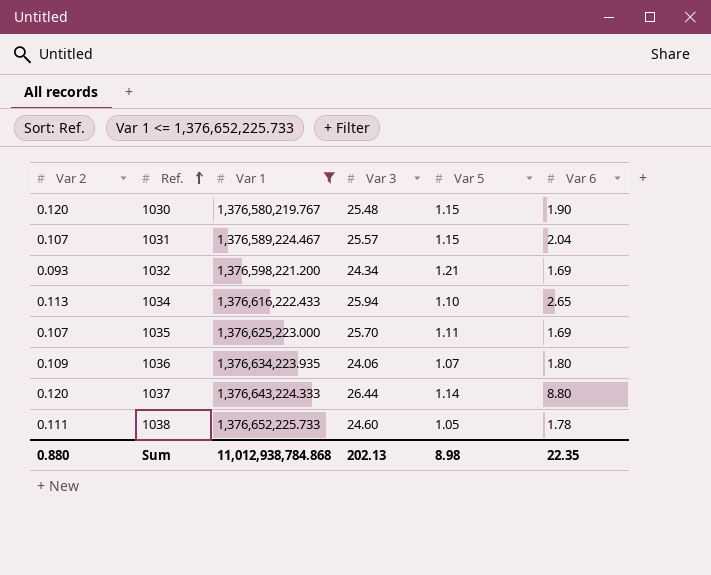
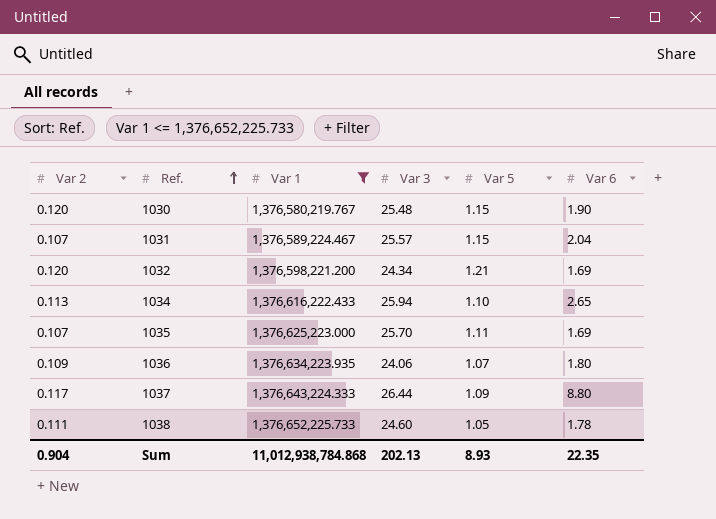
1032 | Var 2: 0.093 -> 0.120
1037 | Var 2: 0.120 -> 0.117
1037 | Var 5: 1.14 -> 1.09
Sum | Var 2: 0.880 -> 0.904
Sum | Var 5: 8.98 -> 8.93

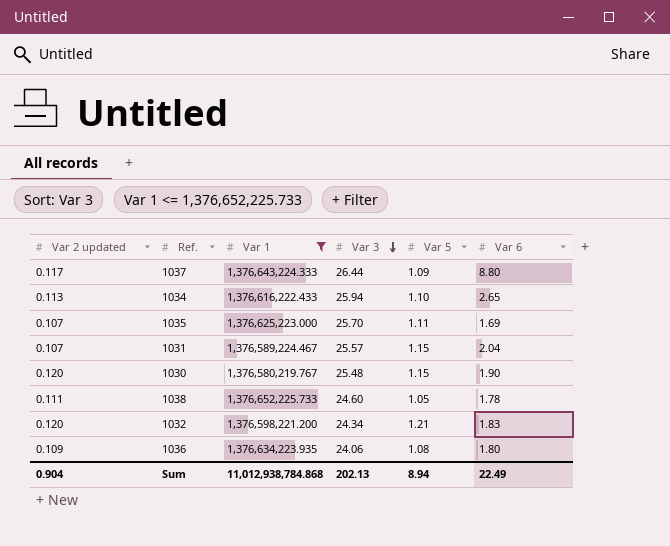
row order: Ref. ascending -> Var 3 descending
column name: Var 2 -> Var 2 updated
1032 | Var 6: 1.69 -> 1.83
1036 | Var 5: 1.07 -> 1.08
Sum | Var 5: 8.93 -> 8.94
Sum | Var 6: 22.35 -> 22.49

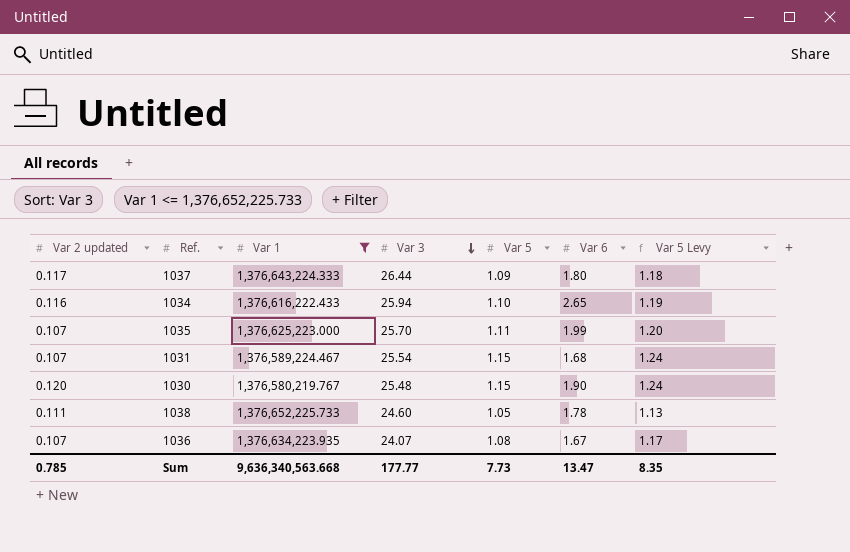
column Var 5 Levy | formula: none -> [Var 5] * 1.08
row 1032: 0.120 | 1,376,598,221.200 | 24.34 | 1.21 | 1.83 -> none
1037 | Var 6: 8.80 -> 1.80
1034 | Var 2 updated: 0.113 -> 0.116
1035 | Var 6: 1.69 -> 1.99
1031 | Var 3: 25.57 -> 25.54
1031 | Var 6: 2.04 -> 1.68
1036 | Var 2 updated: 0.109 -> 0.107
1036 | Var 3: 24.06 -> 24.07
1036 | Var 6: 1.80 -> 1.67
Sum | Var 2 updated: 0.904 -> 0.785
Sum | Var 1: 11,012,938,784.868 -> 9,636,340,563.668
Sum | Var 3: 202.13 -> 177.77
Sum | Var 5: 8.94 -> 7.73
Sum | Var 6: 22.49 -> 13.47

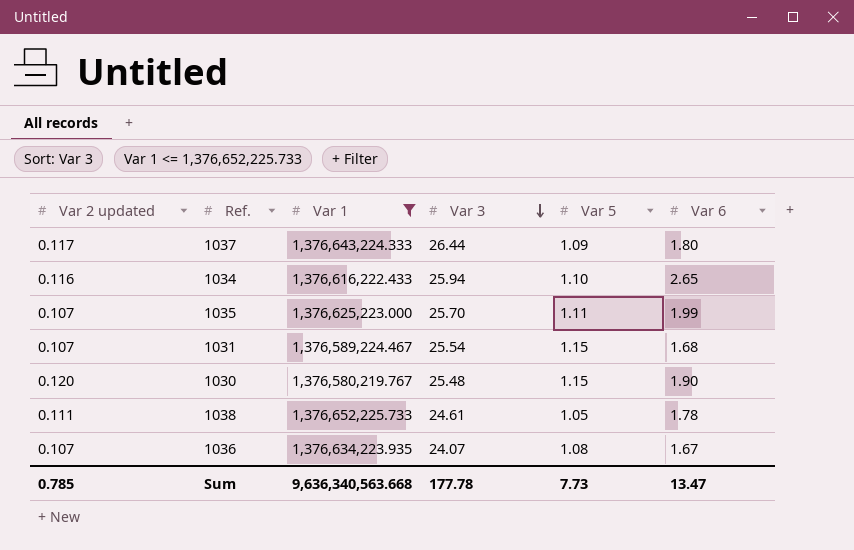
column Var 5 Levy | formula: [Var 5] * 1.08 -> none
1038 | Var 3: 24.60 -> 24.61
Sum | Var 3: 177.77 -> 177.78

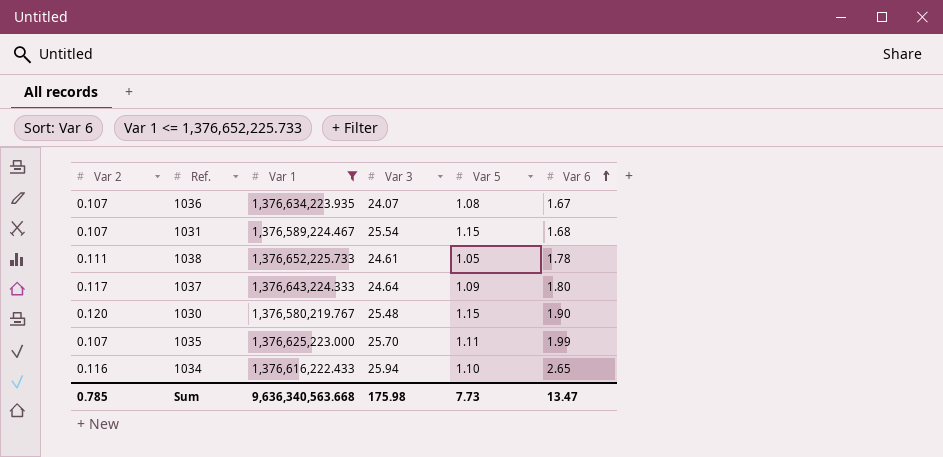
row order: Var 3 descending -> Var 6 ascending
column name: Var 2 updated -> Var 2
1037 | Var 3: 26.44 -> 24.64
Sum | Var 3: 177.78 -> 175.98

